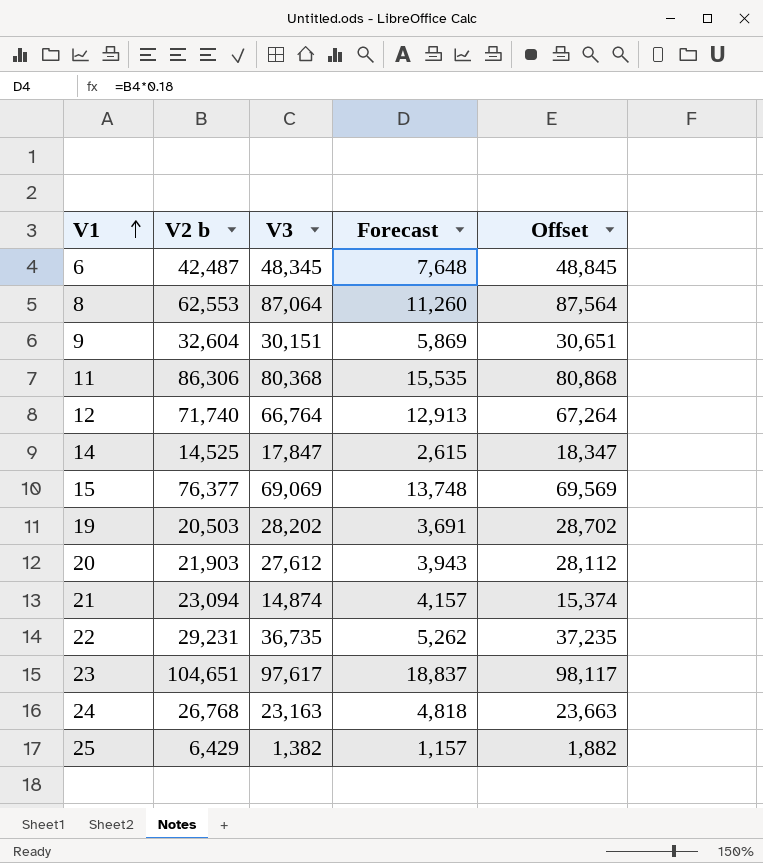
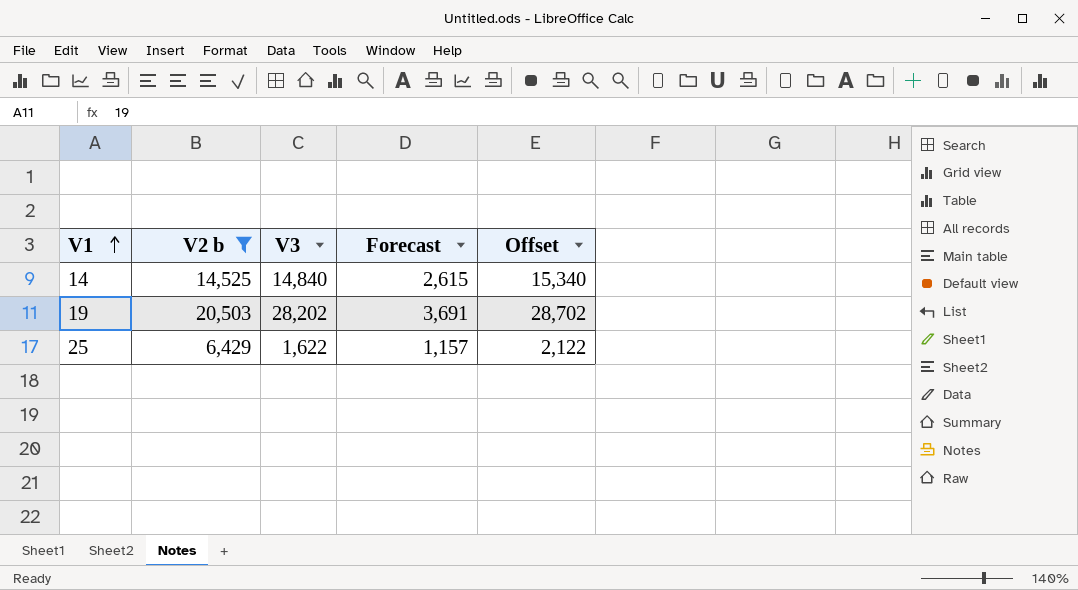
filter: none -> V2 b <= 20,503
14 | V3: 17,847 -> 14,840
14 | Offset: 18,347 -> 15,340
25 | V3: 1,382 -> 1,622
25 | Offset: 1,882 -> 2,122

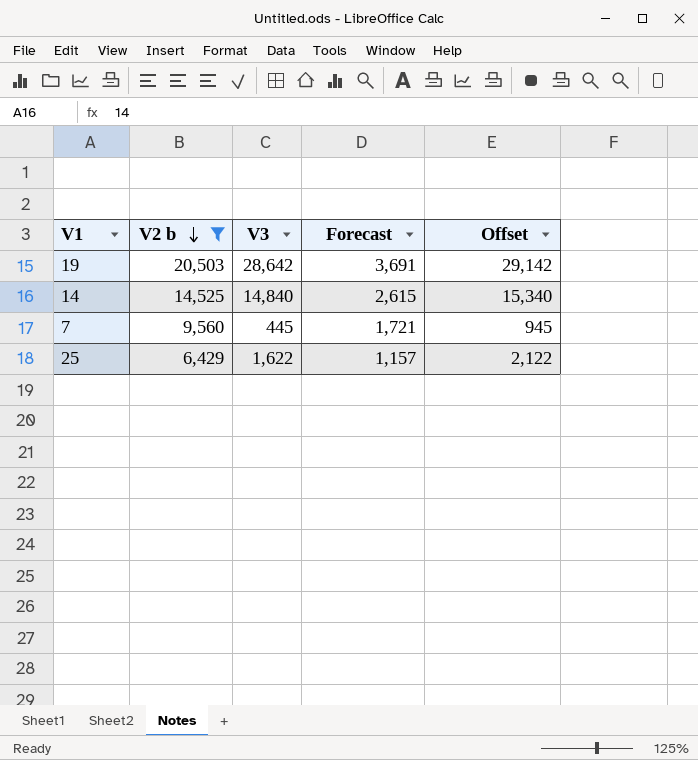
row order: V1 ascending -> V2 b descending
19 | V3: 28,202 -> 28,642
19 | Offset: 28,702 -> 29,142
row 7: none -> 9,560 | 445 | 1,721 | 945

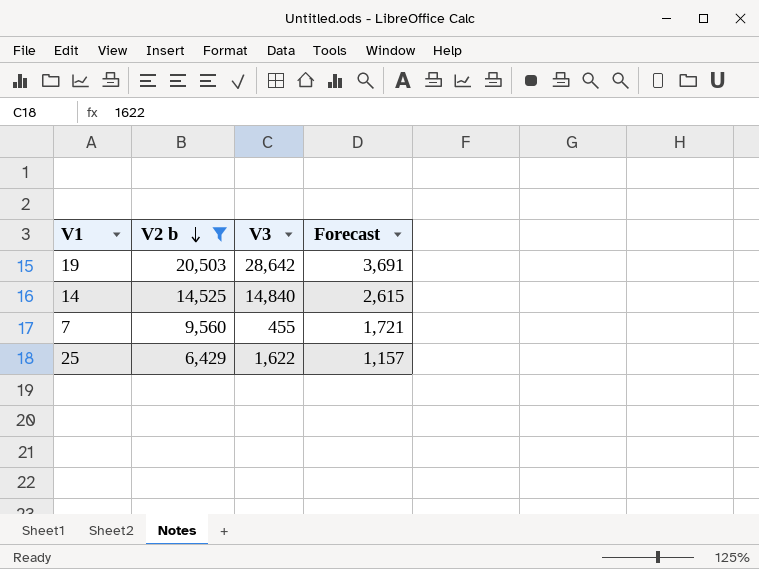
column Offset | formula: [V3] + 500 -> none
7 | V3: 445 -> 455

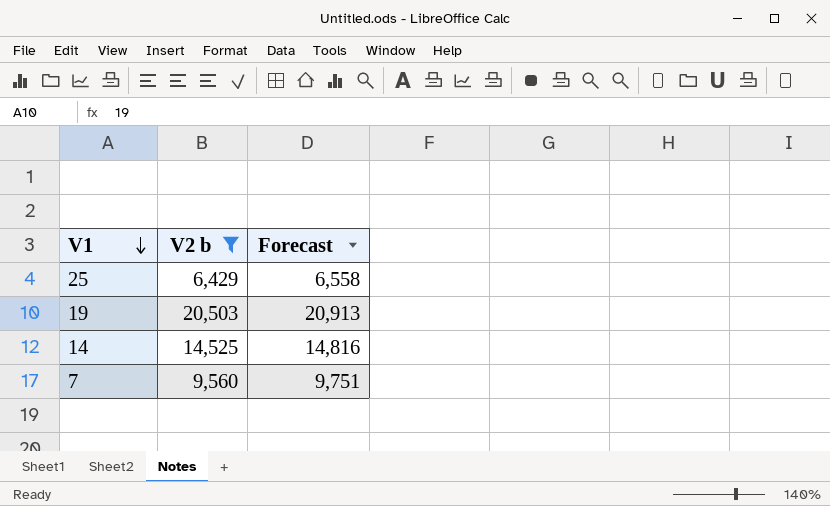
row order: V2 b descending -> V1 descending
column V3 | position: 3 -> none
column Forecast | formula: [V2 b] * 0.18 -> [V2 b] * 1.02

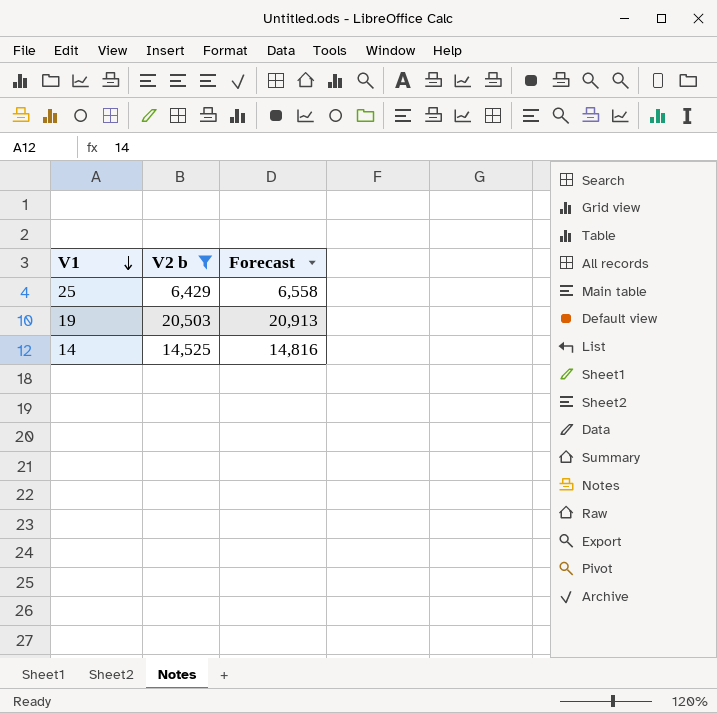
row 7: 9,560 | 9,751 -> none

